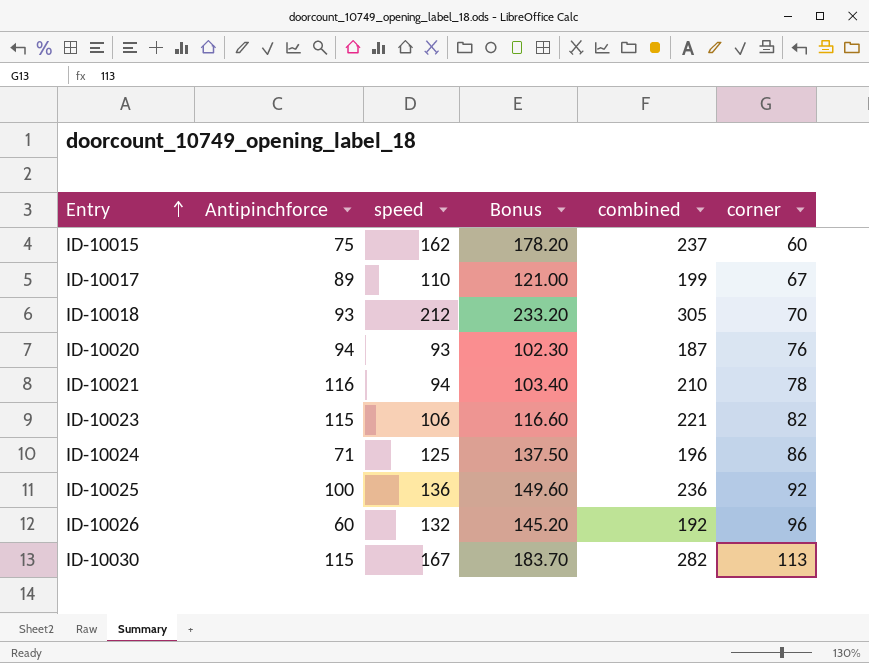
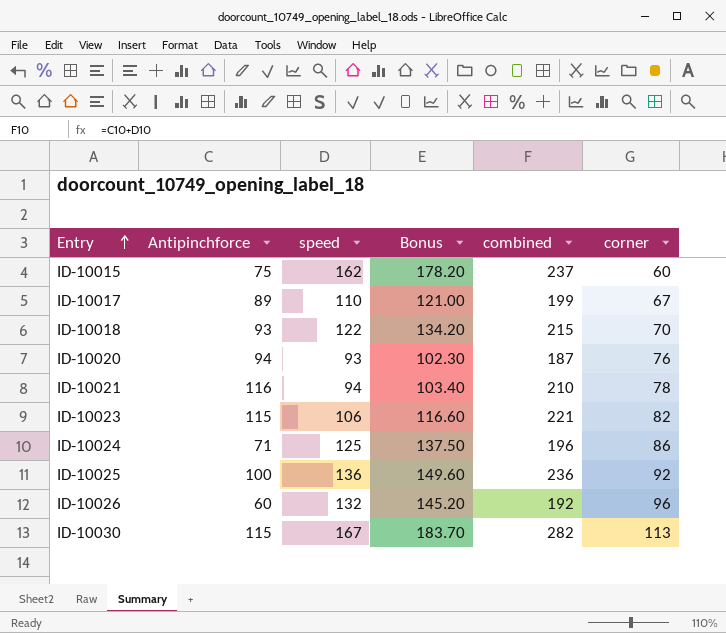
ID-10018 | speed: 212 -> 122
ID-10018 | Bonus: 233.20 -> 134.20
ID-10018 | combined: 305 -> 215

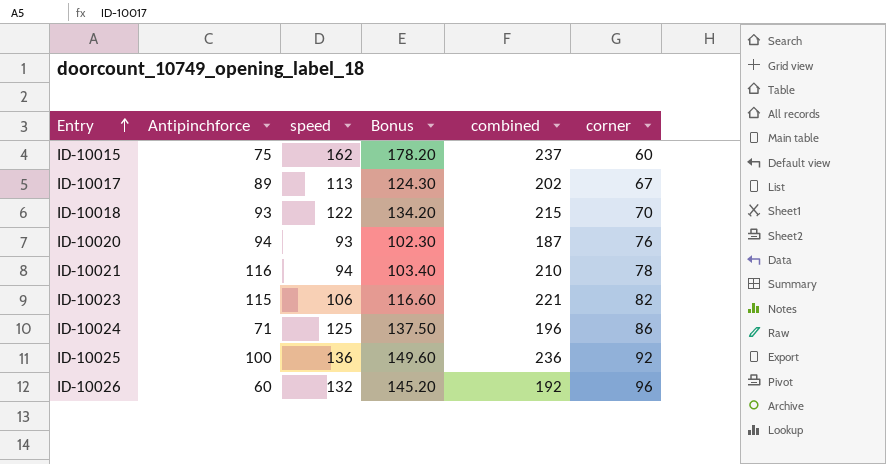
row ID-10030: 115 | 167 | 183.70 | 282 | 113 -> none
ID-10017 | speed: 110 -> 113
ID-10017 | Bonus: 121.00 -> 124.30
ID-10017 | combined: 199 -> 202

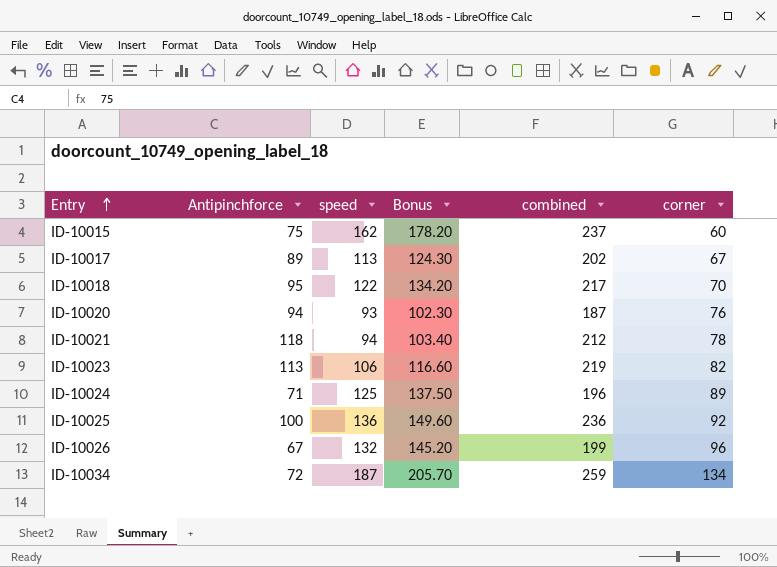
ID-10018 | Antipinchforce: 93 -> 95
ID-10018 | combined: 215 -> 217
ID-10021 | Antipinchforce: 116 -> 118
ID-10021 | combined: 210 -> 212
ID-10023 | Antipinchforce: 115 -> 113
ID-10023 | combined: 221 -> 219
ID-10024 | corner: 86 -> 89
ID-10026 | Antipinchforce: 60 -> 67
ID-10026 | combined: 192 -> 199
row ID-10034: none -> 72 | 187 | 205.70 | 259 | 134

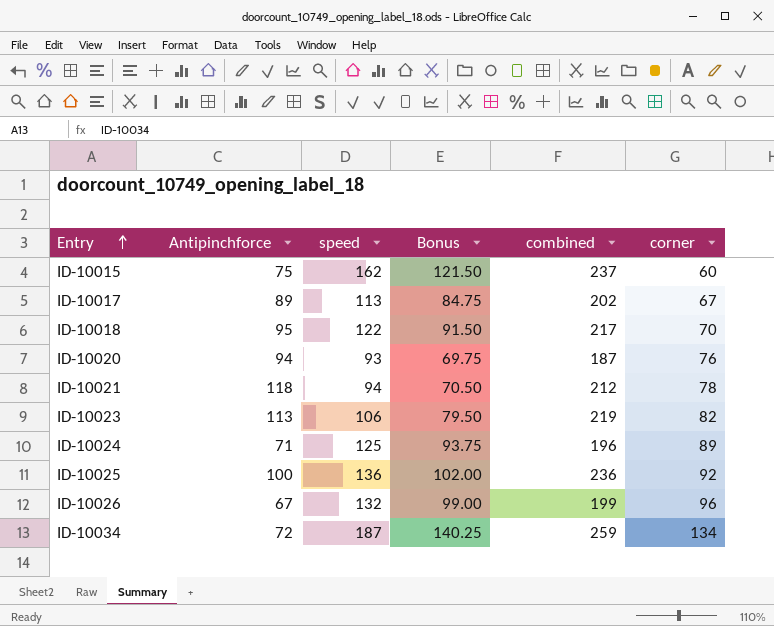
column Bonus | formula: [speed] * 1.1 -> [speed] * 0.75

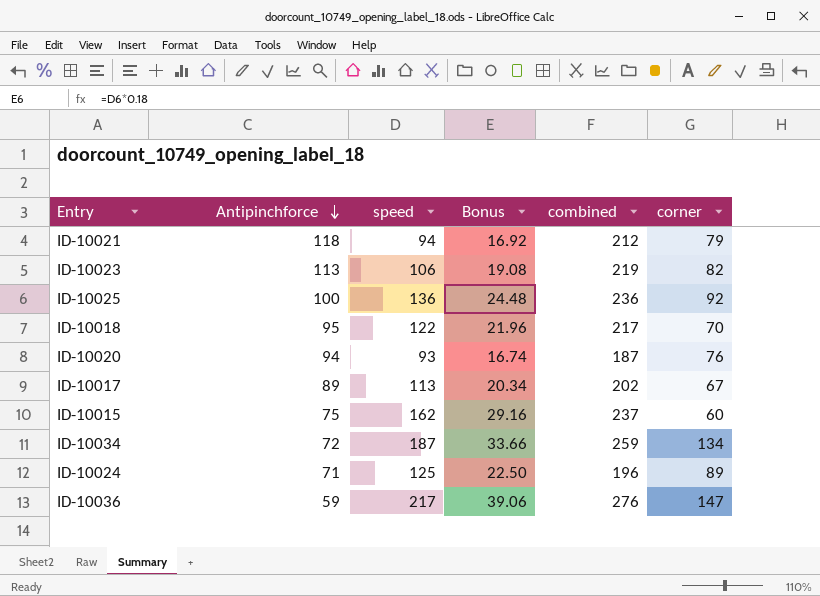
row order: Entry ascending -> Antipinchforce descending
column Bonus | formula: [speed] * 0.75 -> [speed] * 0.18
row ID-10026: 67 | 132 | 99.00 | 199 | 96 -> none
ID-10021 | corner: 78 -> 79
row ID-10036: none -> 59 | 217 | 39.06 | 276 | 147

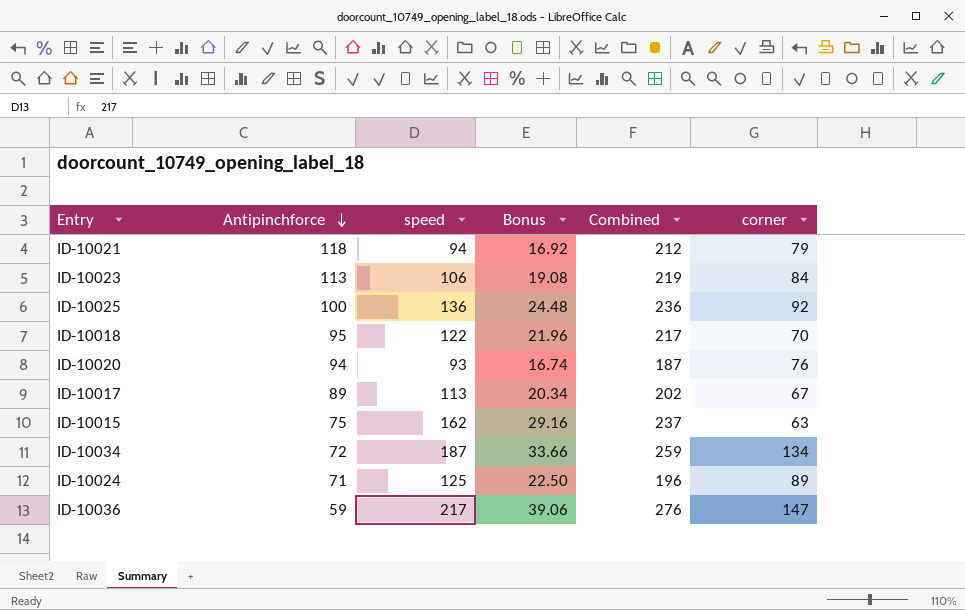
column name: combined -> Combined
ID-10023 | corner: 82 -> 84
ID-10015 | corner: 60 -> 63

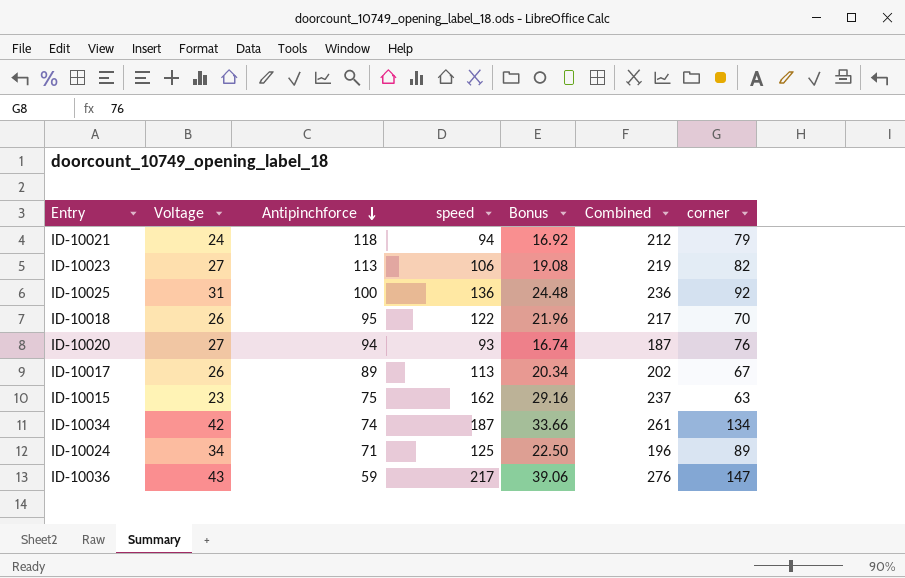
column Voltage | position: none -> 2
ID-10023 | corner: 84 -> 82
ID-10034 | Antipinchforce: 72 -> 74
ID-10034 | Combined: 259 -> 261

